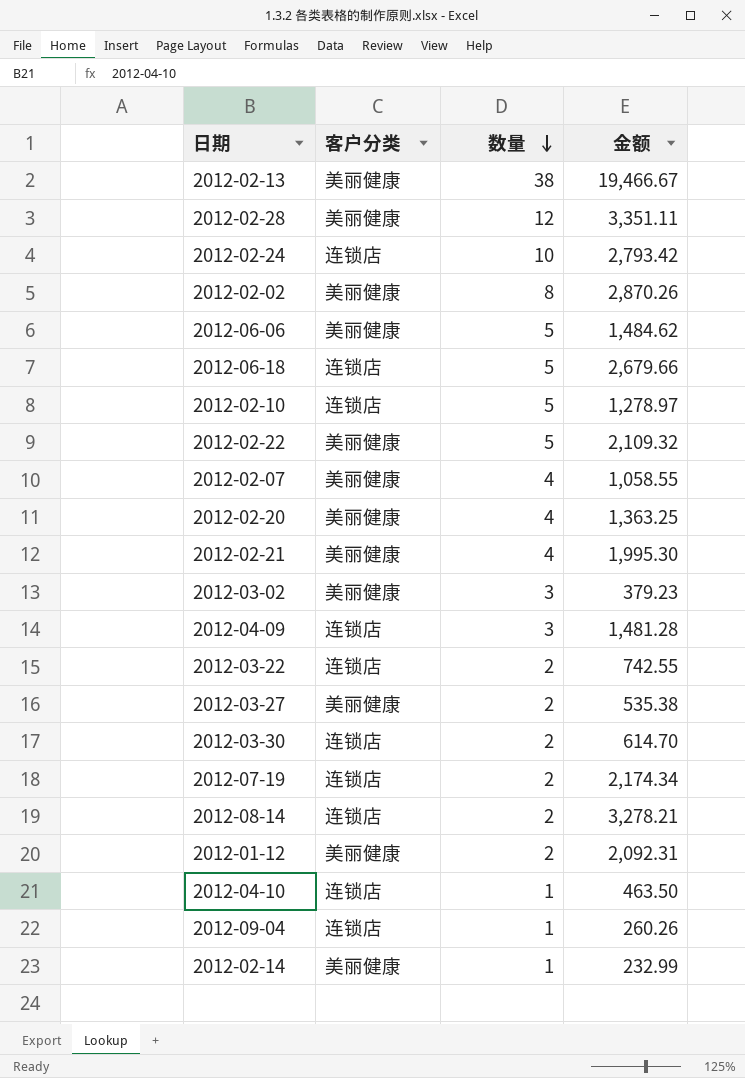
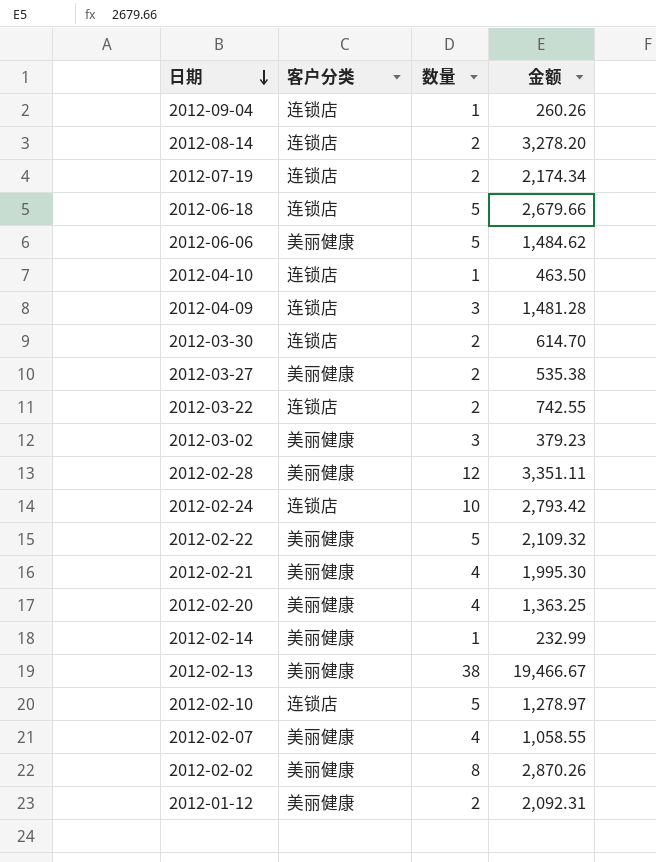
row order: 数量 descending -> 日期 descending
2012-08-14 | 金额: 3,278.21 -> 3,278.20

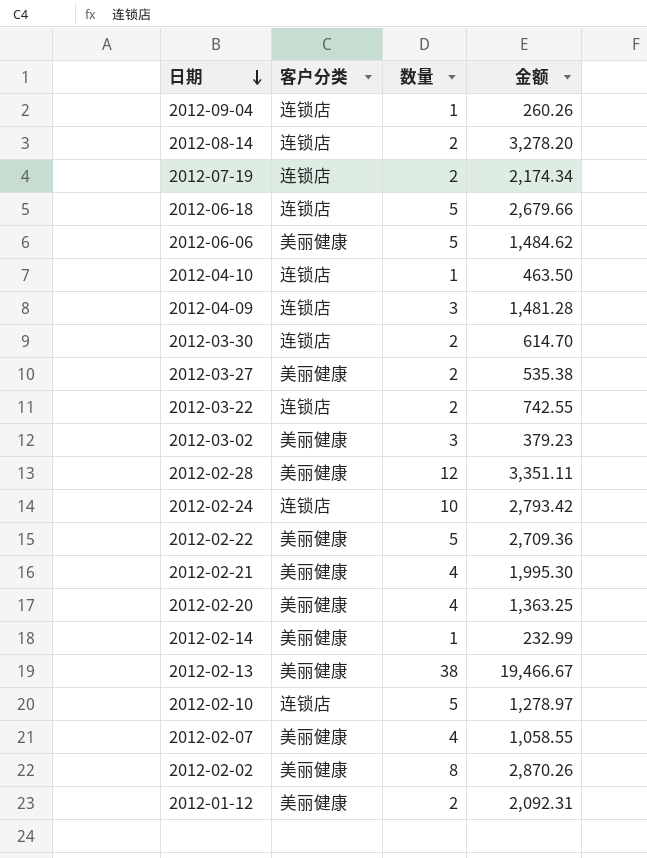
2012-02-22 | 金额: 2,109.32 -> 2,709.36

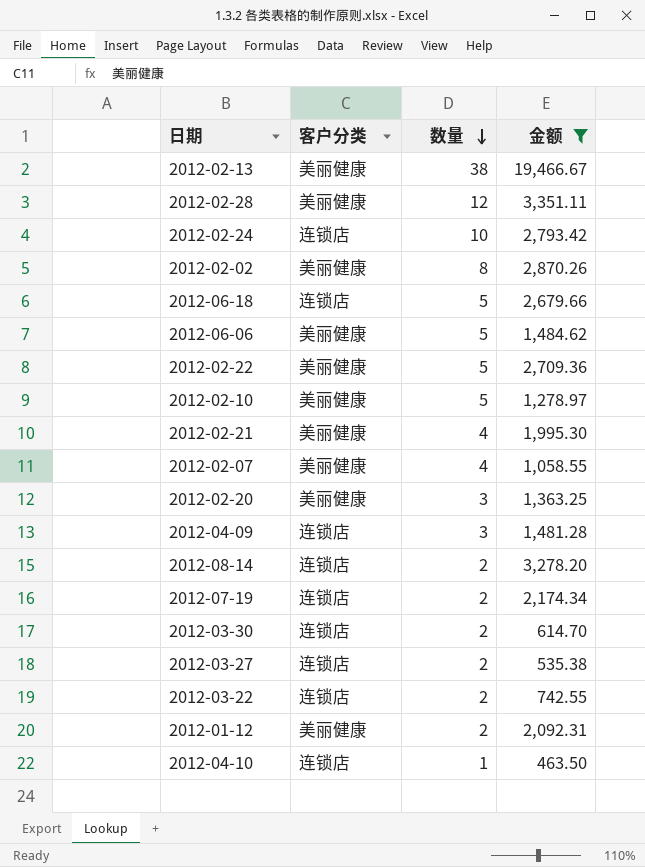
filter: none -> 金额 >= 463.50
row order: 日期 descending -> 数量 descending
2012-02-10 | 客户分类: 连锁店 -> 美丽健康
2012-02-20 | 数量: 4 -> 3
2012-03-27 | 客户分类: 美丽健康 -> 连锁店

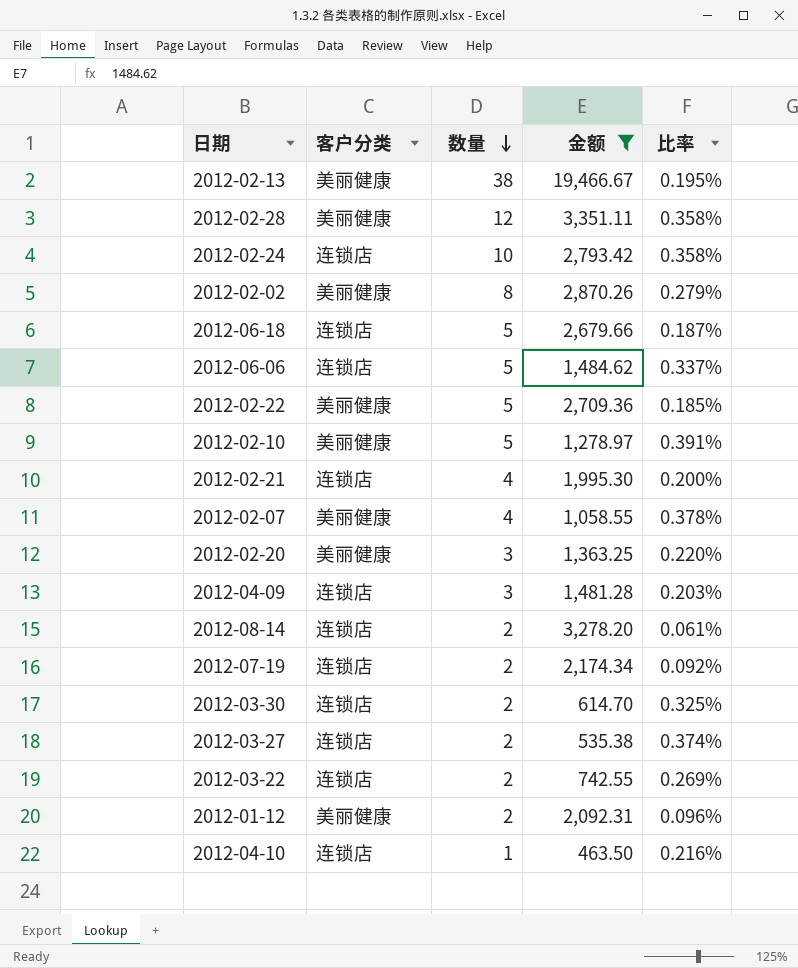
column 比率 | formula: none -> [数量] / [金额]
2012-06-06 | 客户分类: 美丽健康 -> 连锁店
2012-02-21 | 客户分类: 美丽健康 -> 连锁店

